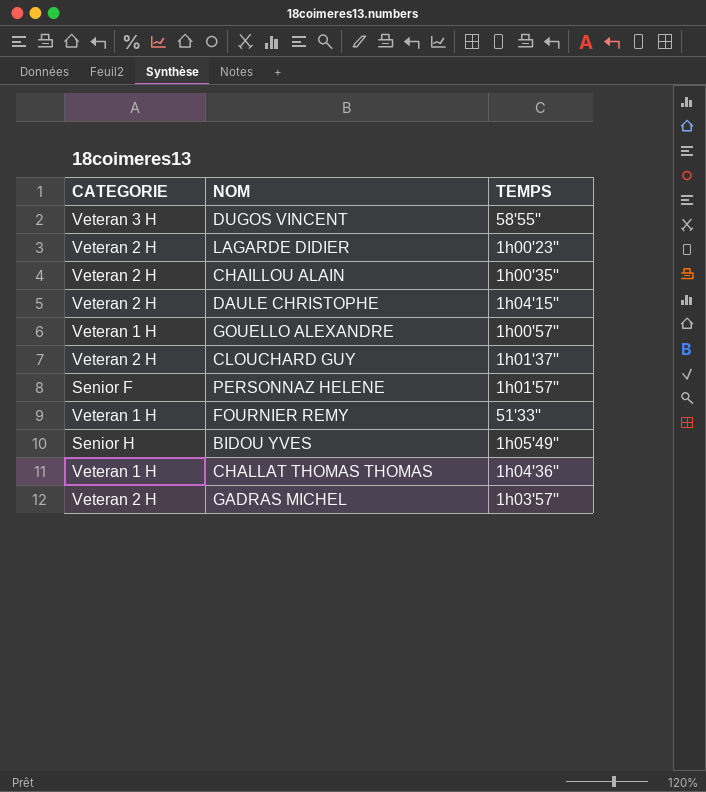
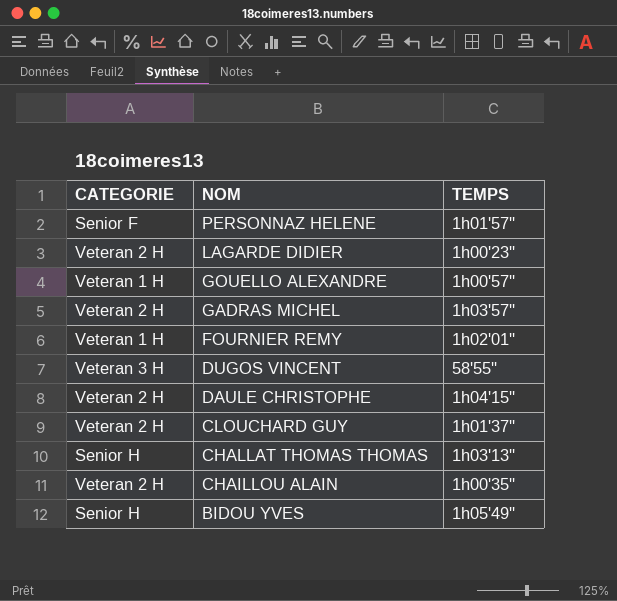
row order: none -> NOM descending
FOURNIER REMY | TEMPS: 51'33'' -> 1h02'01''
CHALLAT THOMAS THOMAS | CATEGORIE: Veteran 1 H -> Senior H
CHALLAT THOMAS THOMAS | TEMPS: 1h04'36'' -> 1h03'13''

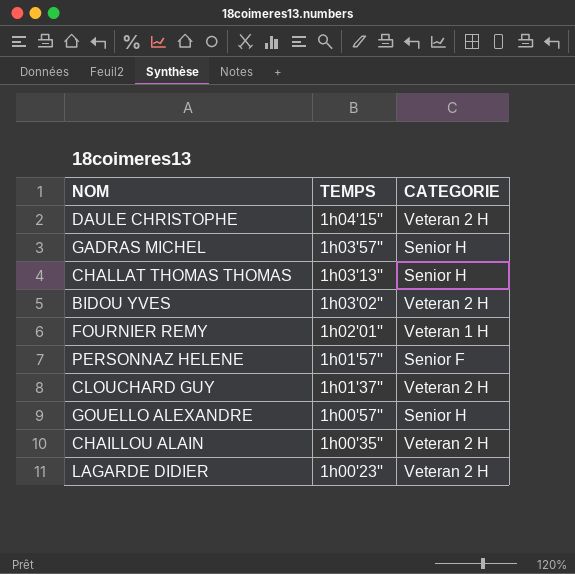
row order: NOM descending -> TEMPS descending
column CATEGORIE | position: 1 -> 3
row DUGOS VINCENT: Veteran 3 H | 58'55'' -> none
GADRAS MICHEL | CATEGORIE: Veteran 2 H -> Senior H
BIDOU YVES | TEMPS: 1h05'49'' -> 1h03'02''
BIDOU YVES | CATEGORIE: Senior H -> Veteran 2 H
GOUELLO ALEXANDRE | CATEGORIE: Veteran 1 H -> Senior H

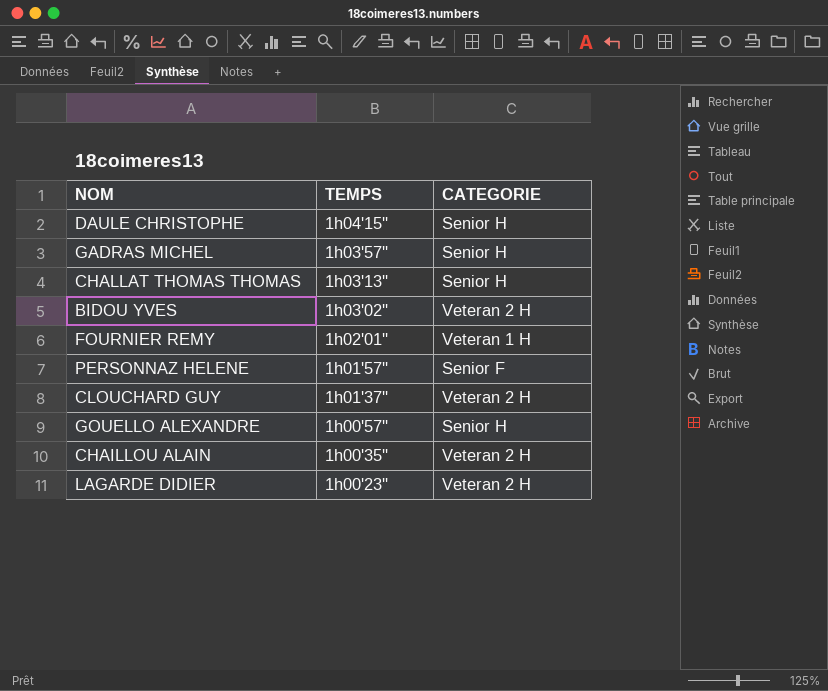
DAULE CHRISTOPHE | CATEGORIE: Veteran 2 H -> Senior H

